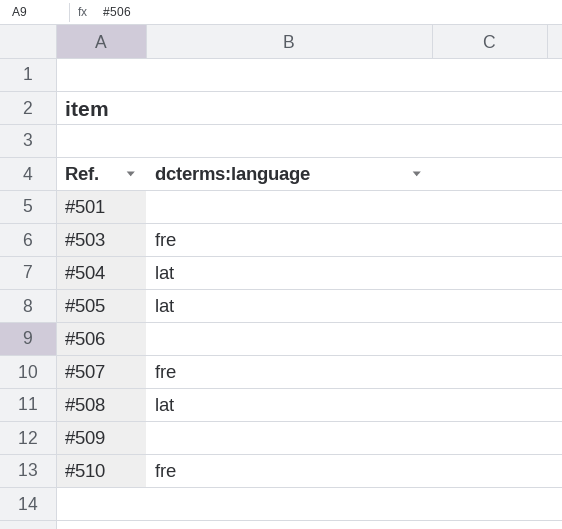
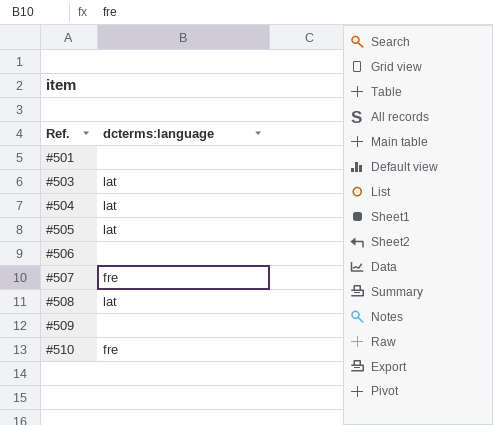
#503 | dcterms:language: fre -> lat

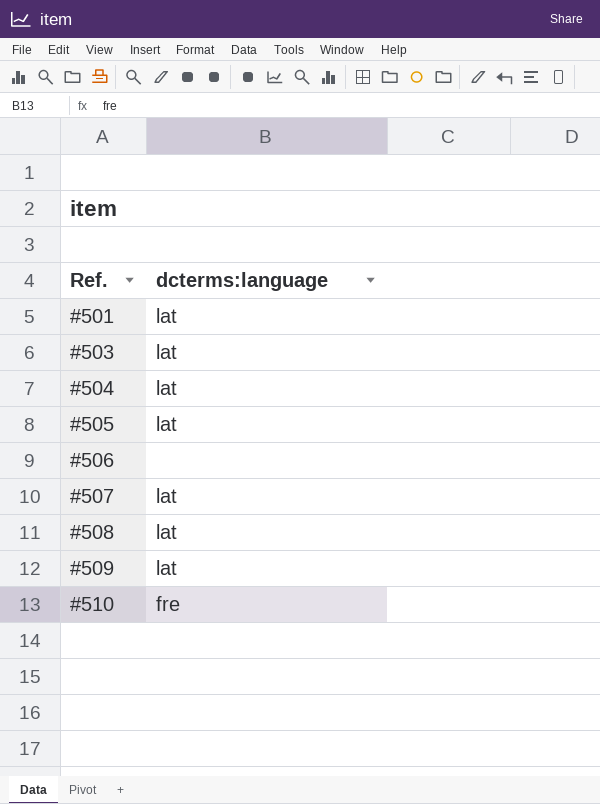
#501 | dcterms:language: none -> lat
#507 | dcterms:language: fre -> lat
#509 | dcterms:language: none -> lat

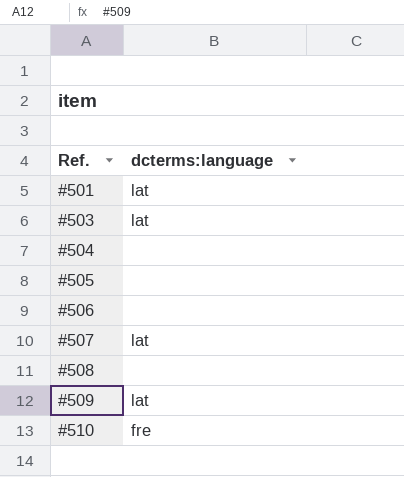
#504 | dcterms:language: lat -> none
#505 | dcterms:language: lat -> none
#508 | dcterms:language: lat -> none

